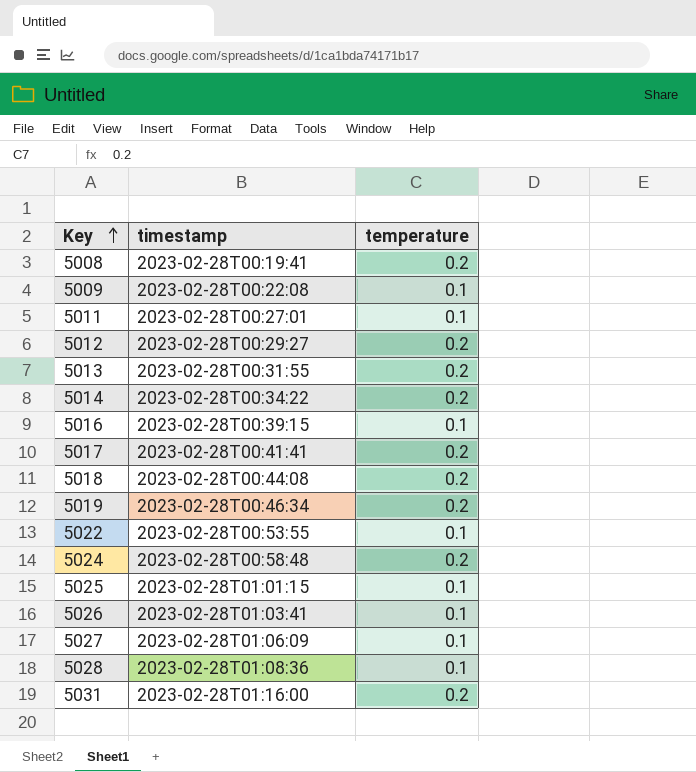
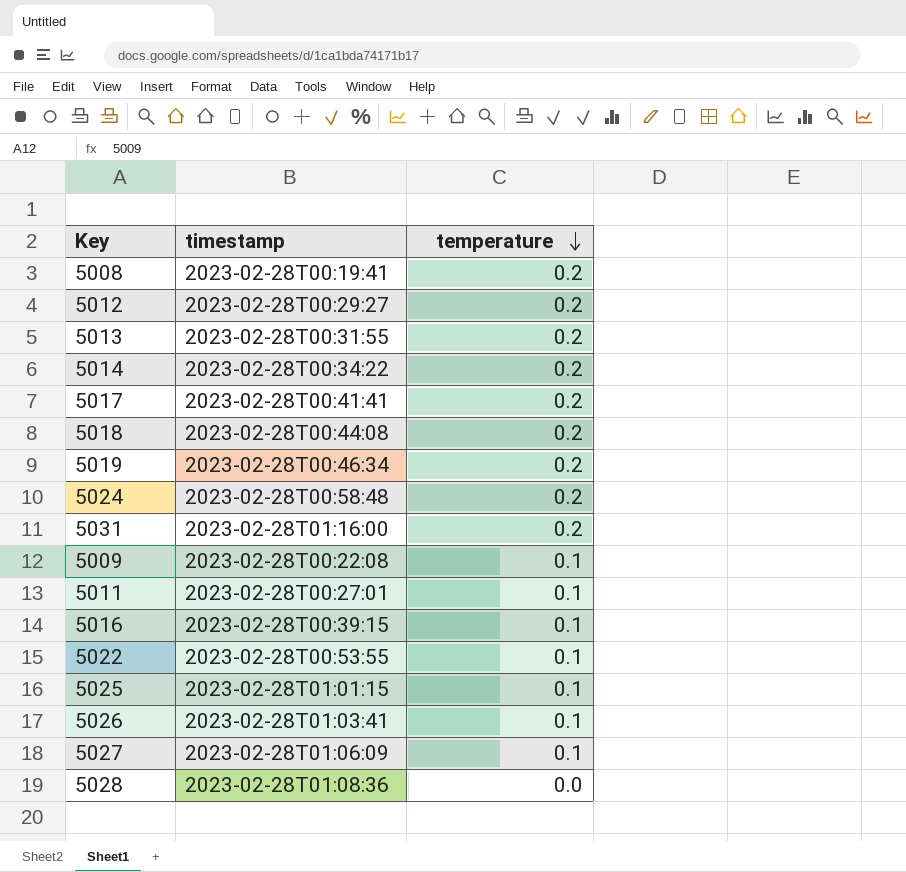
row order: Key ascending -> temperature descending
5028 | temperature: 0.1 -> 0.0

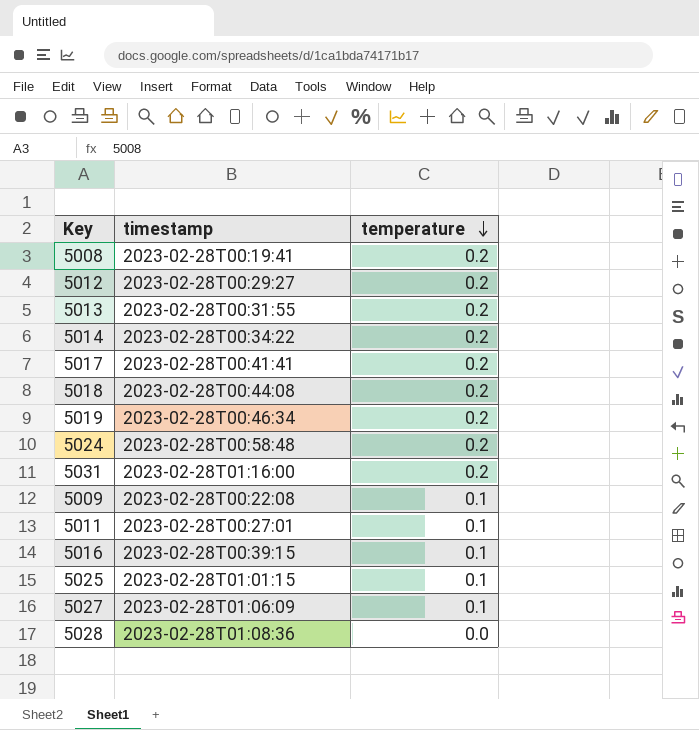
row 5022: 2023-02-28T00:53:55 | 0.1 -> none
row 5026: 2023-02-28T01:03:41 | 0.1 -> none

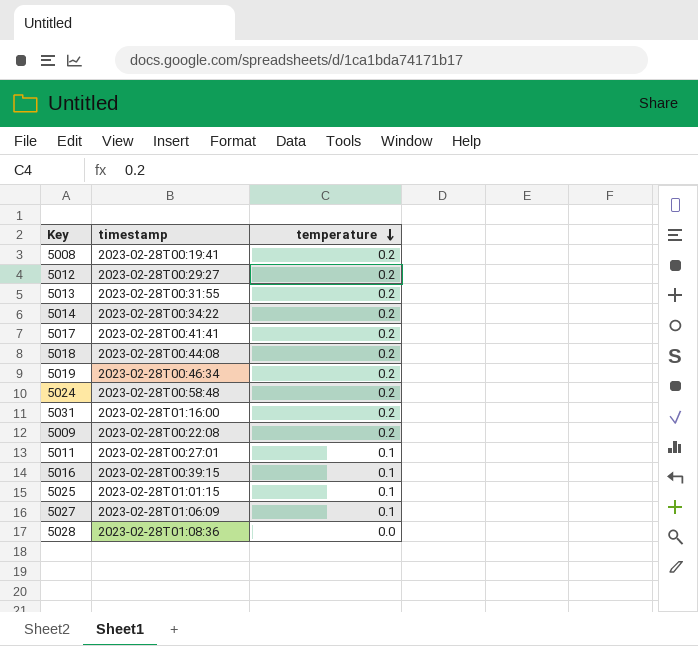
5009 | temperature: 0.1 -> 0.2

